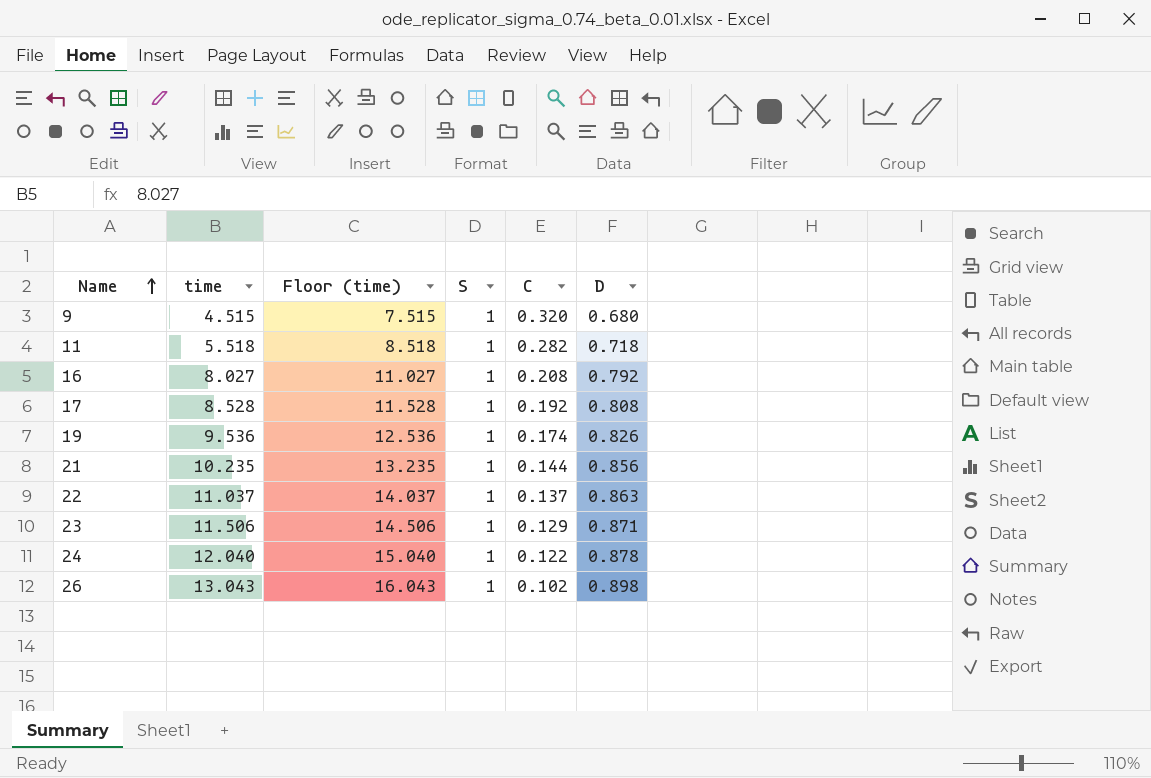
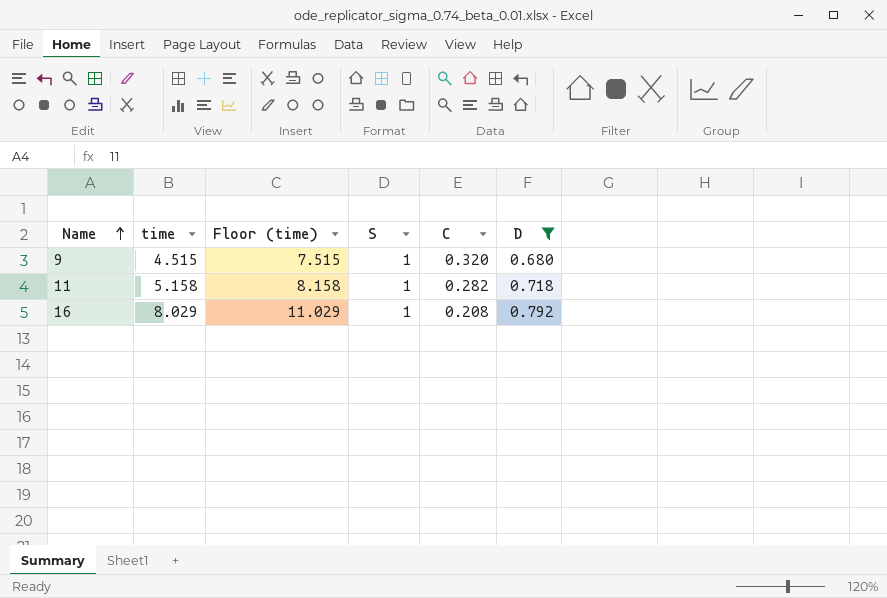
filter: none -> D <= 0.792
11 | time: 5.518 -> 5.158
11 | Floor (time): 8.518 -> 8.158
16 | time: 8.027 -> 8.029
16 | Floor (time): 11.027 -> 11.029

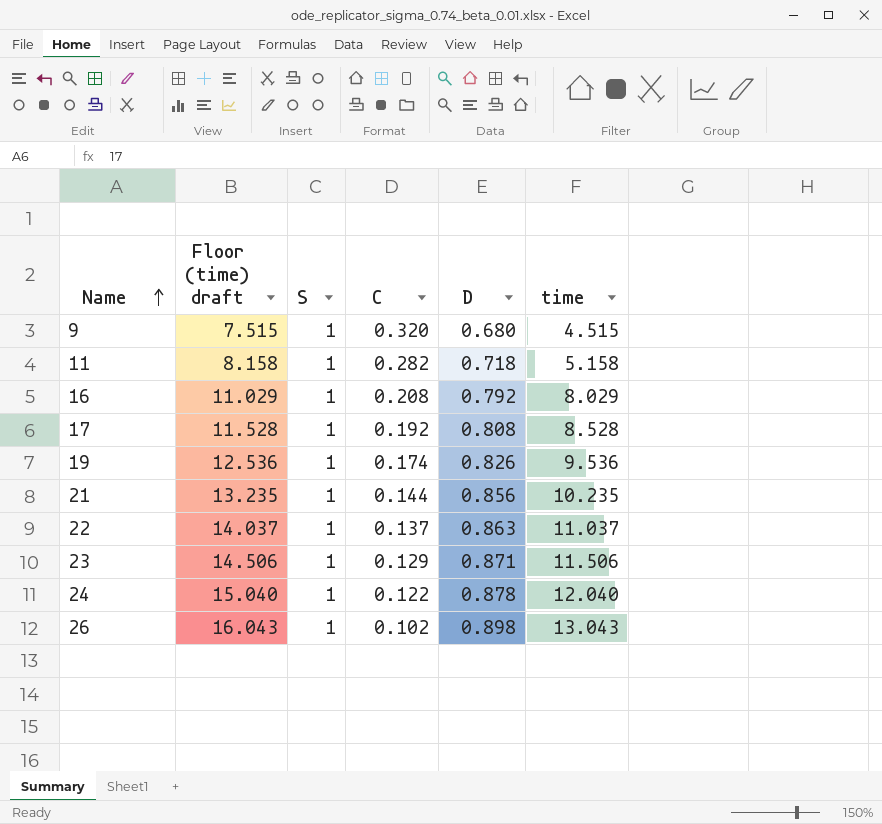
filter: D <= 0.792 -> none
column name: Floor (time) -> Floor (time) draft
column time | position: 2 -> 6

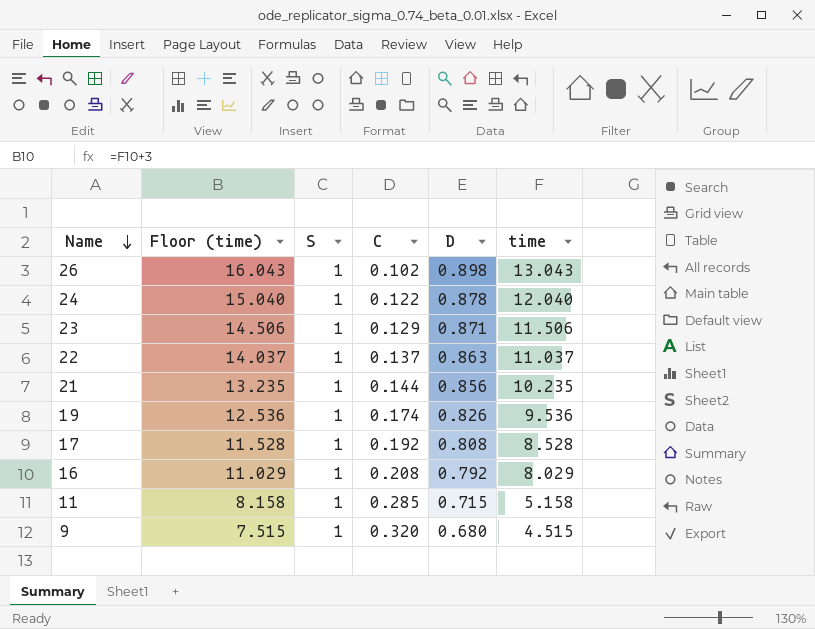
row order: Name ascending -> Name descending
column name: Floor (time) draft -> Floor (time)
11 | C: 0.282 -> 0.285
11 | D: 0.718 -> 0.715

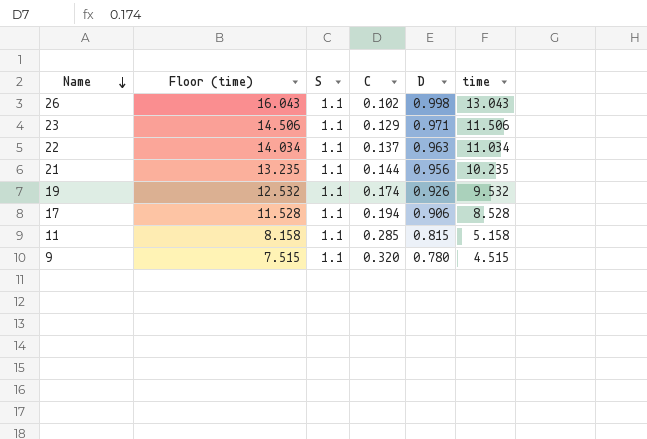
row 24: 15.040 | 1 | 0.122 | 0.878 | 12.040 -> none
row 16: 11.029 | 1 | 0.208 | 0.792 | 8.029 -> none
26 | S: 1 -> 1.1
26 | D: 0.898 -> 0.998
23 | S: 1 -> 1.1
23 | D: 0.871 -> 0.971
22 | Floor (time): 14.037 -> 14.034
22 | S: 1 -> 1.1
22 | D: 0.863 -> 0.963
22 | time: 11.037 -> 11.034
21 | S: 1 -> 1.1
21 | D: 0.856 -> 0.956
19 | Floor (time): 12.536 -> 12.532
19 | S: 1 -> 1.1
19 | D: 0.826 -> 0.926
19 | time: 9.536 -> 9.532
17 | S: 1 -> 1.1
17 | C: 0.192 -> 0.194
17 | D: 0.808 -> 0.906
11 | S: 1 -> 1.1
11 | D: 0.715 -> 0.815
9 | S: 1 -> 1.1
9 | D: 0.680 -> 0.780

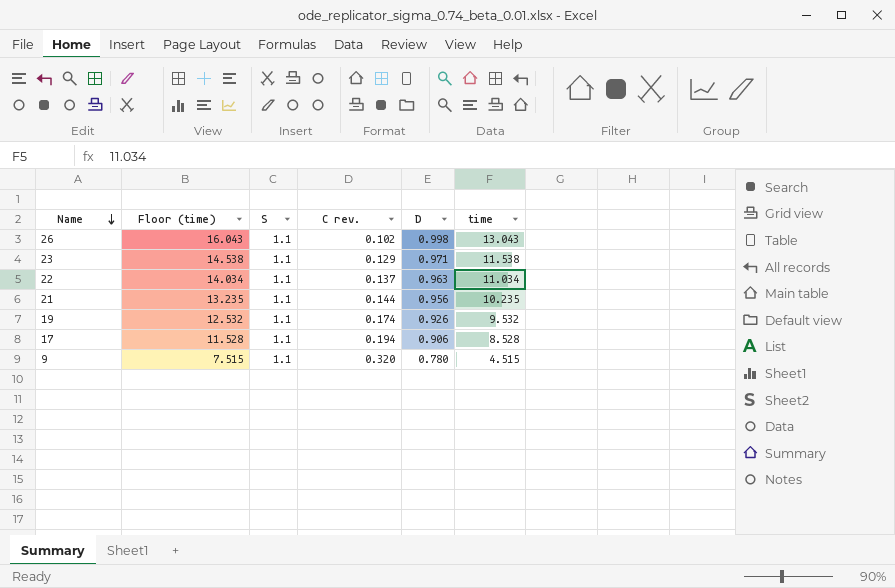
column name: C -> C rev.
row 11: 8.158 | 1.1 | 0.285 | 0.815 | 5.158 -> none
23 | Floor (time): 14.506 -> 14.538
23 | time: 11.506 -> 11.538

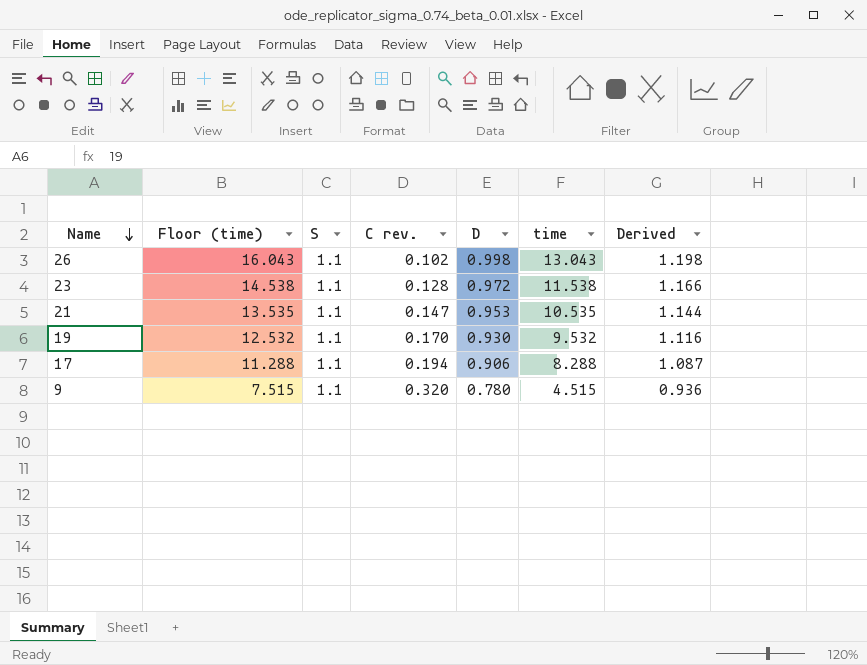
column Derived | formula: none -> [D] * 1.2
row 22: 14.034 | 1.1 | 0.137 | 0.963 | 11.034 -> none
23 | C rev.: 0.129 -> 0.128
23 | D: 0.971 -> 0.972
21 | Floor (time): 13.235 -> 13.535
21 | C rev.: 0.144 -> 0.147
21 | D: 0.956 -> 0.953
21 | time: 10.235 -> 10.535
19 | C rev.: 0.174 -> 0.170
19 | D: 0.926 -> 0.930
17 | Floor (time): 11.528 -> 11.288
17 | time: 8.528 -> 8.288

